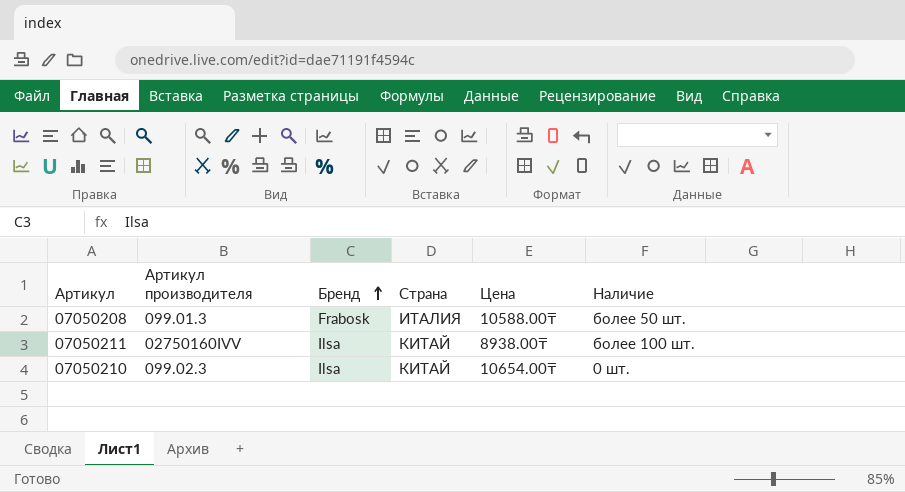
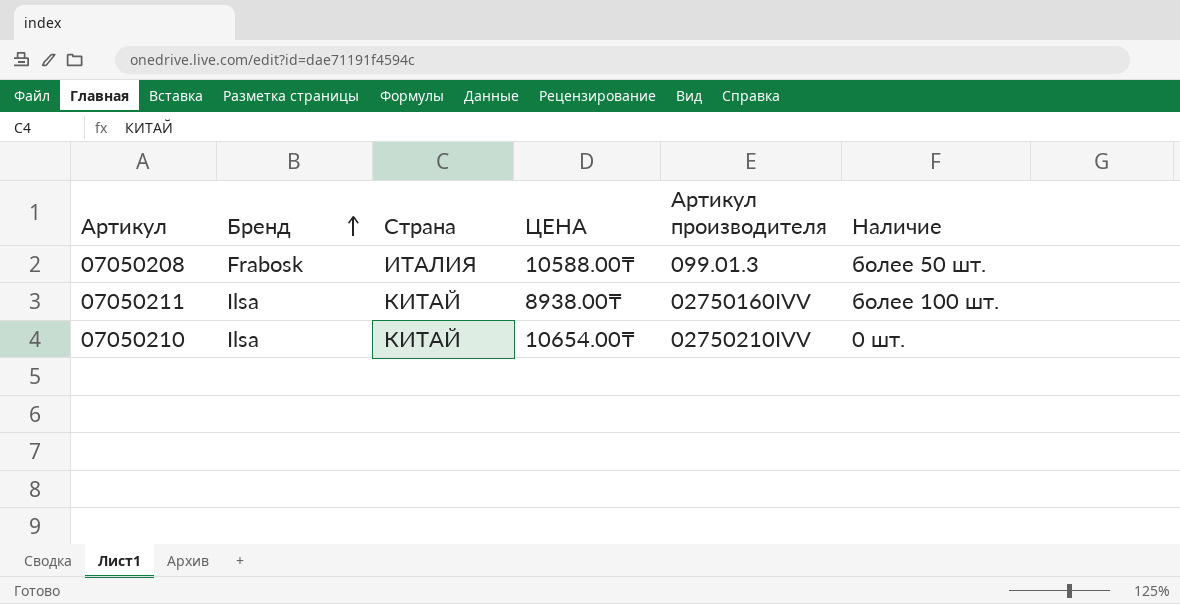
column name: Цена -> ЦЕНА
column Артикул производителя | position: 2 -> 5
07050210 | Артикул производителя: 099.02.3 -> 02750210IVV

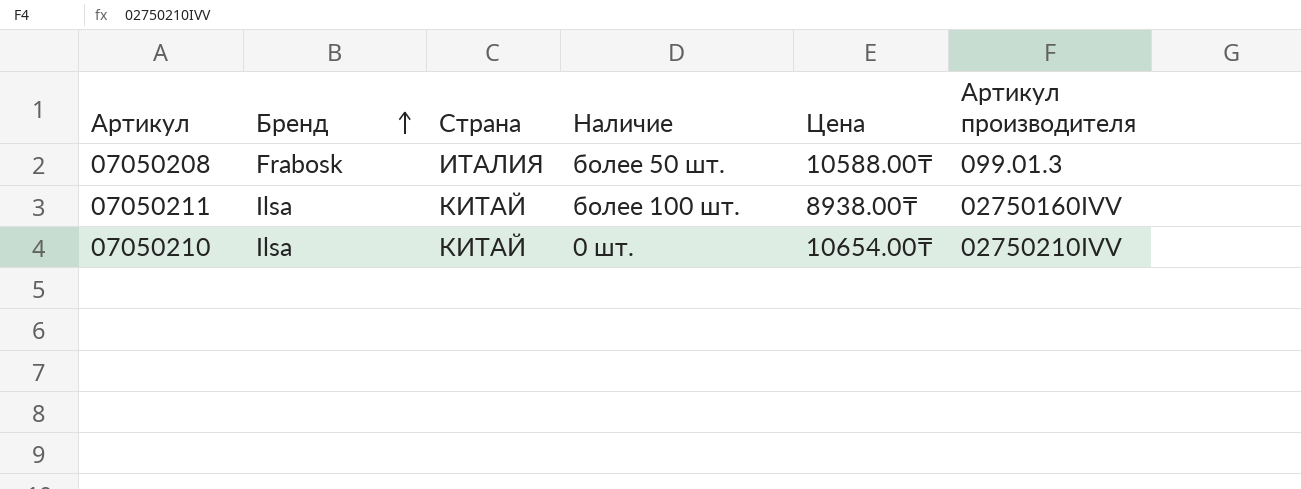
column Наличие | position: 6 -> 4
column name: ЦЕНА -> Цена

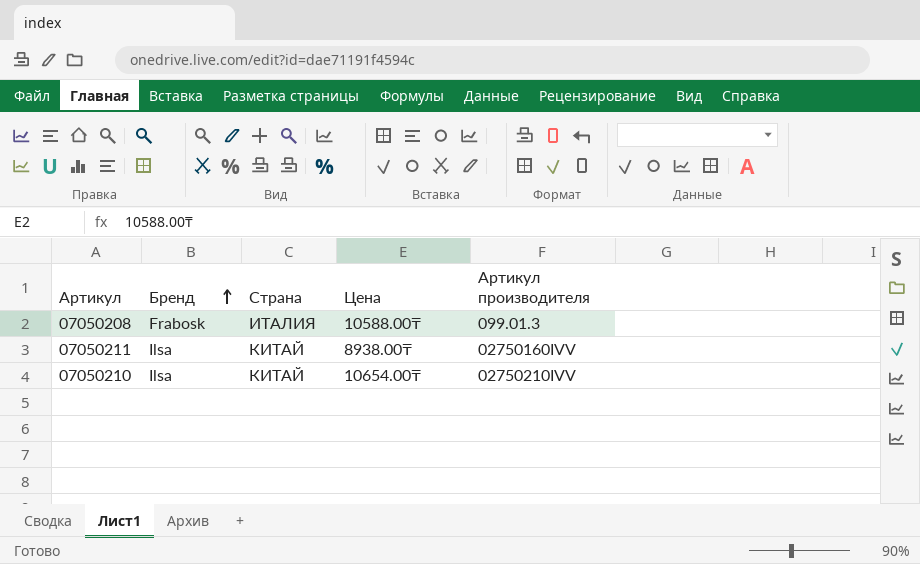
column Наличие | position: 4 -> none

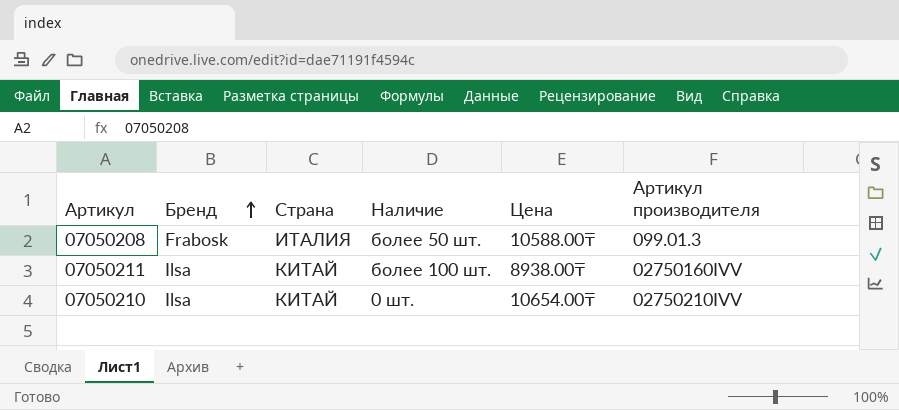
column Наличие | position: none -> 4

